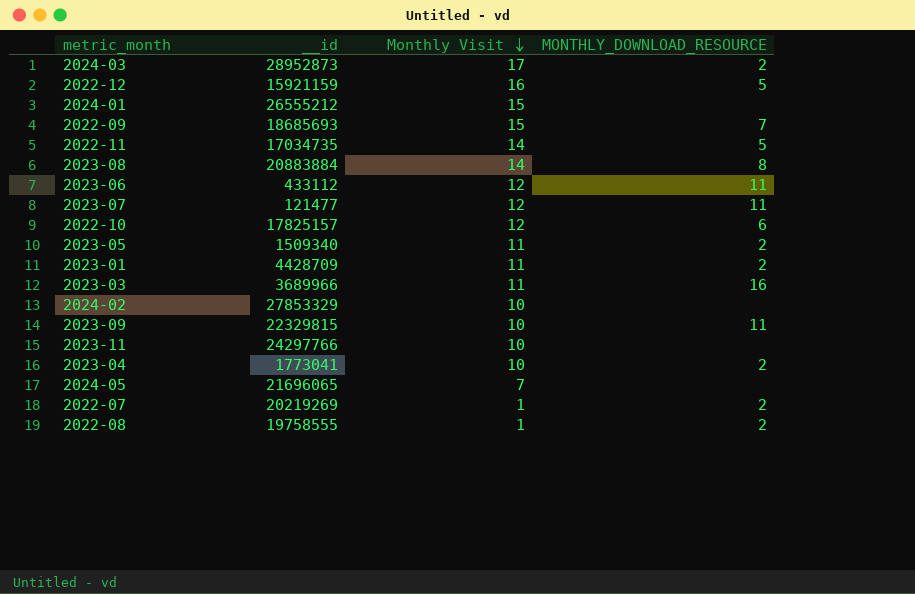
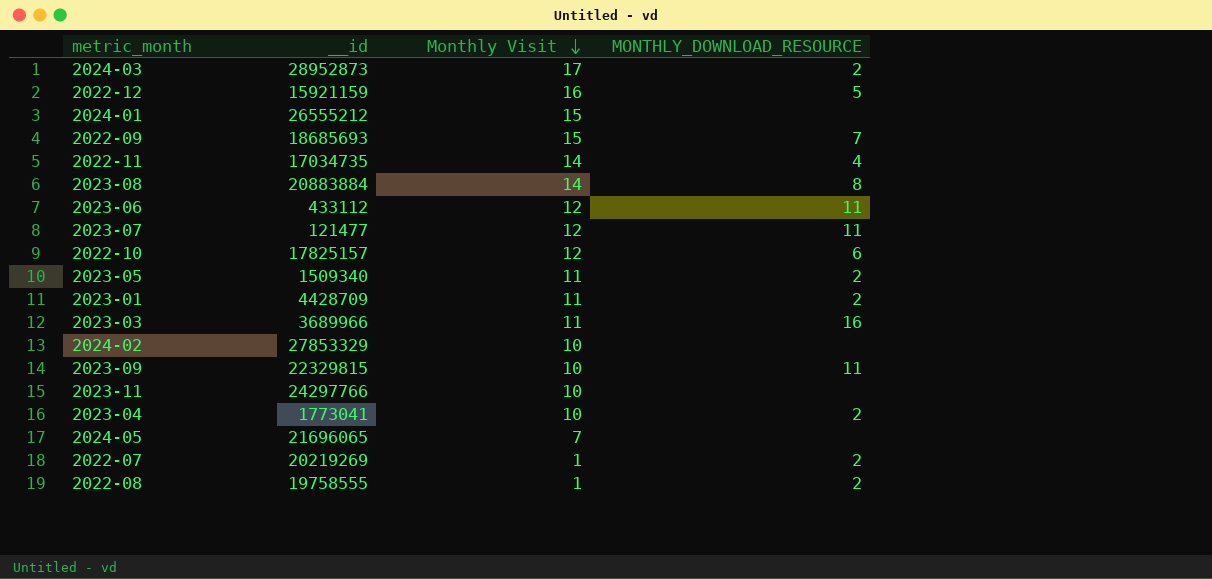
2022-11 | MONTHLY_DOWNLOAD_RESOURCE: 5 -> 4

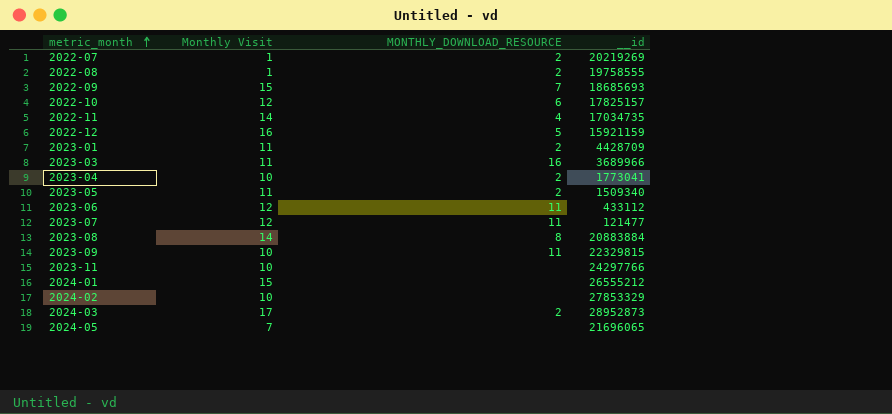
row order: Monthly Visit descending -> metric_month ascending
column __id | position: 2 -> 4

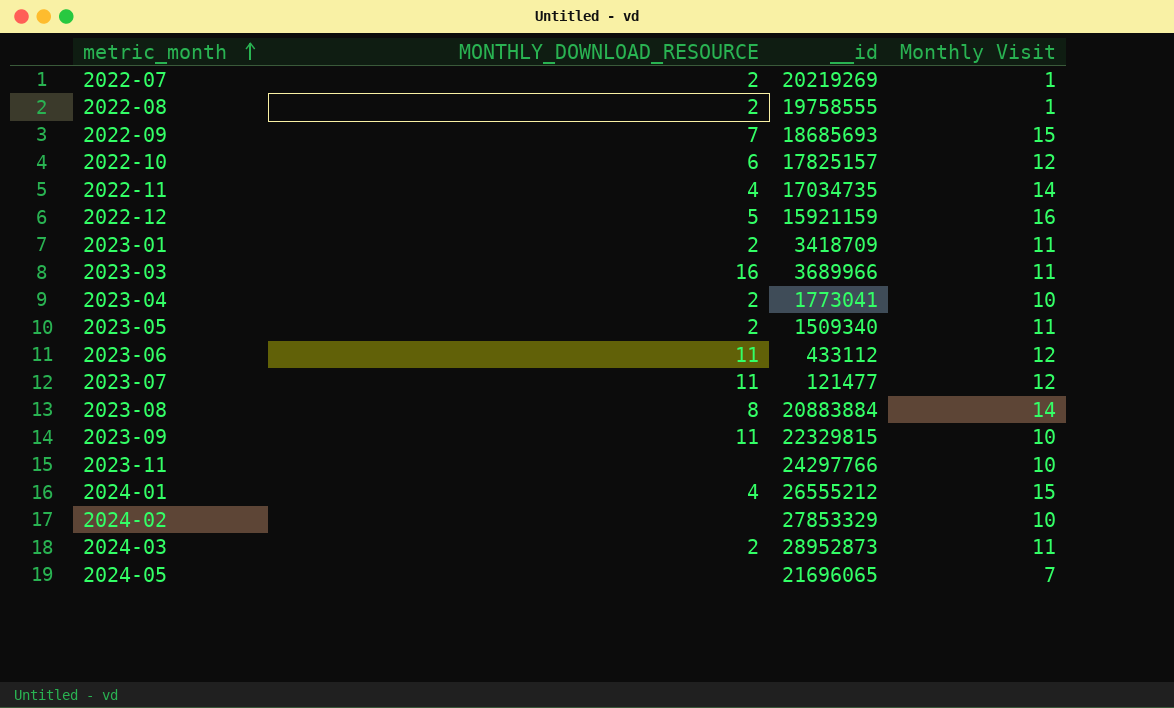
column Monthly Visit | position: 2 -> 4
2023-01 | __id: 4428709 -> 3418709
2024-01 | MONTHLY_DOWNLOAD_RESOURCE: none -> 4
2024-03 | Monthly Visit: 17 -> 11

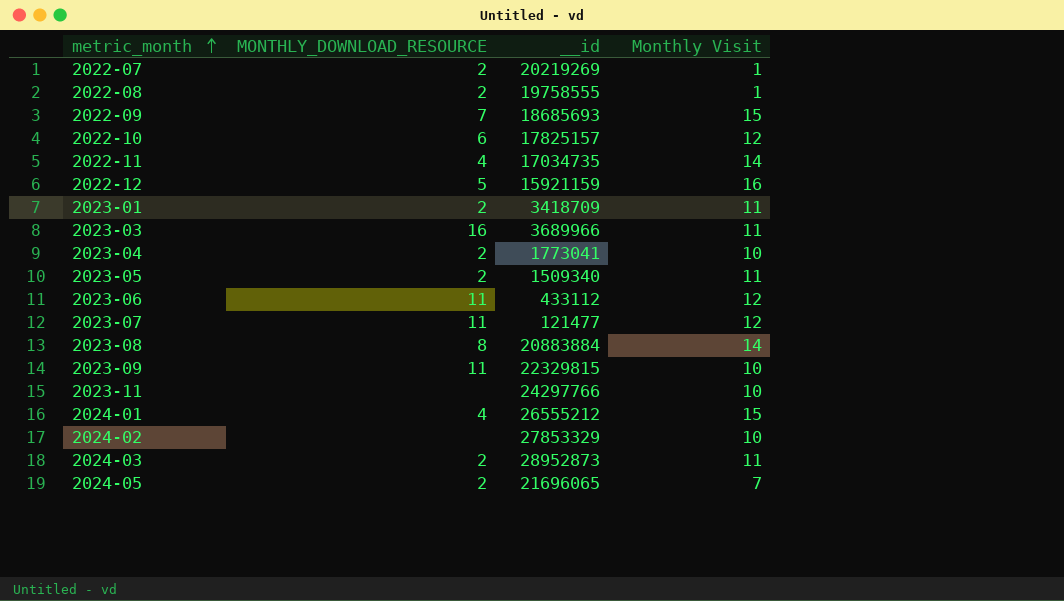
2024-05 | MONTHLY_DOWNLOAD_RESOURCE: none -> 2

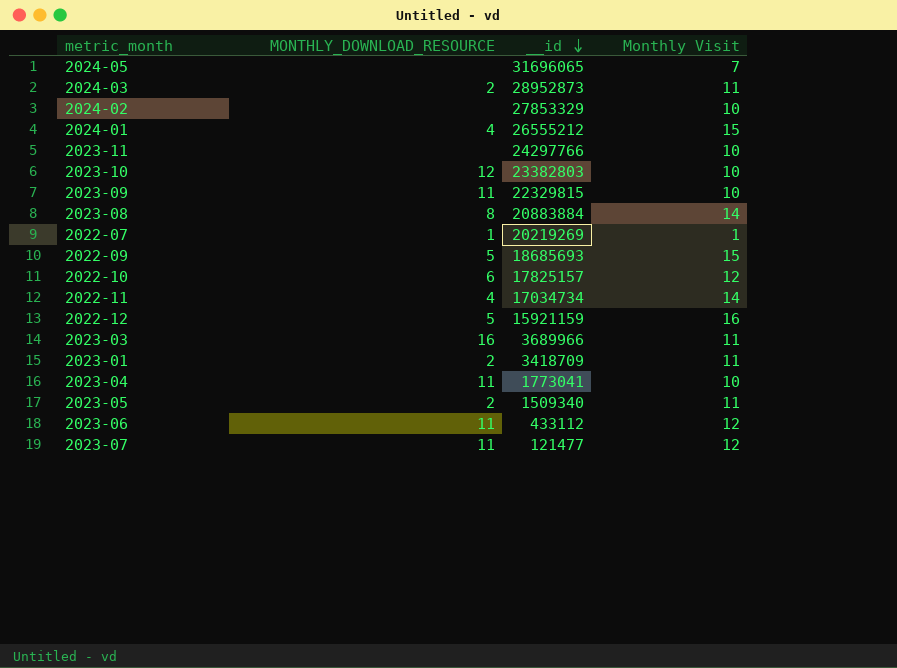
row order: metric_month ascending -> __id descending
row 2022-08: 2 | 19758555 | 1 -> none
2024-05 | MONTHLY_DOWNLOAD_RESOURCE: 2 -> none
2024-05 | __id: 21696065 -> 31696065
row 2023-10: none -> 12 | 23382803 | 10
2022-07 | MONTHLY_DOWNLOAD_RESOURCE: 2 -> 1
2022-09 | MONTHLY_DOWNLOAD_RESOURCE: 7 -> 5
2022-11 | __id: 17034735 -> 17034734
2023-04 | MONTHLY_DOWNLOAD_RESOURCE: 2 -> 11

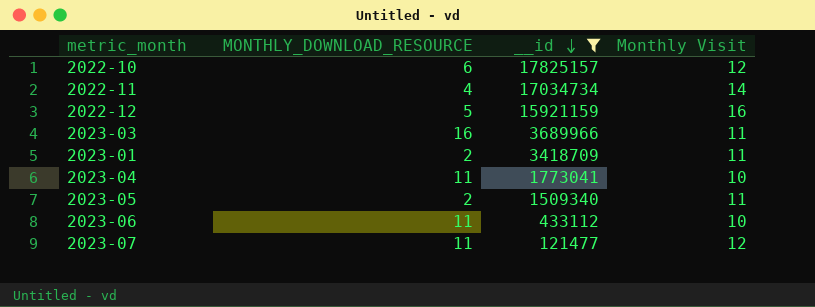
filter: none -> __id <= 17825157
2023-06 | Monthly Visit: 12 -> 10

